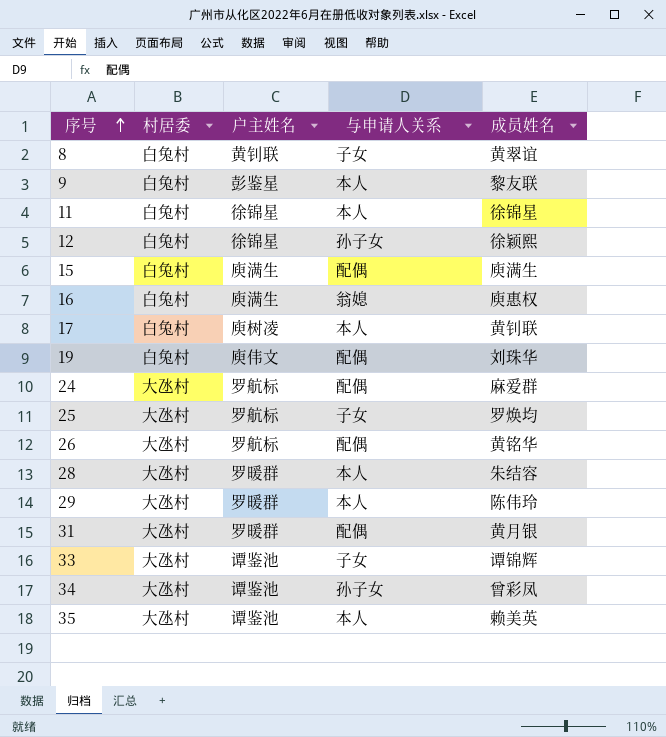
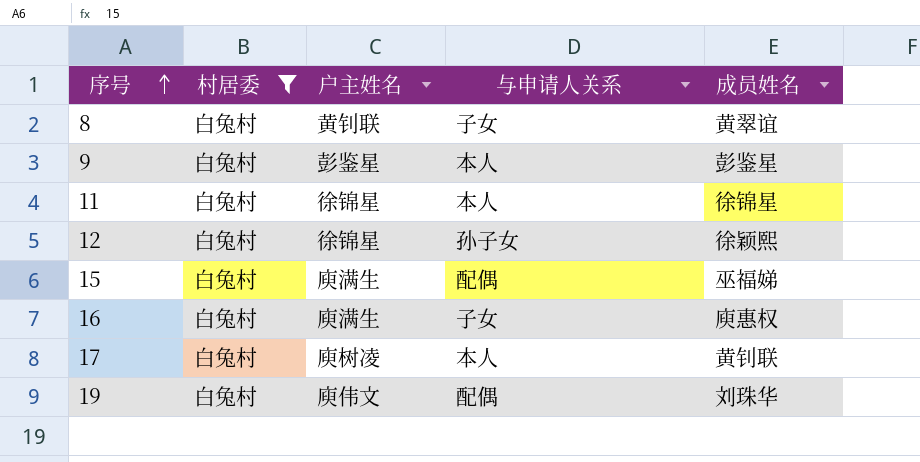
filter: none -> 村居委 = 白兔村
9 | 成员姓名: 黎友联 -> 彭鉴星
15 | 成员姓名: 庾满生 -> 巫福娣
16 | 与申请人关系: 翁媳 -> 子女

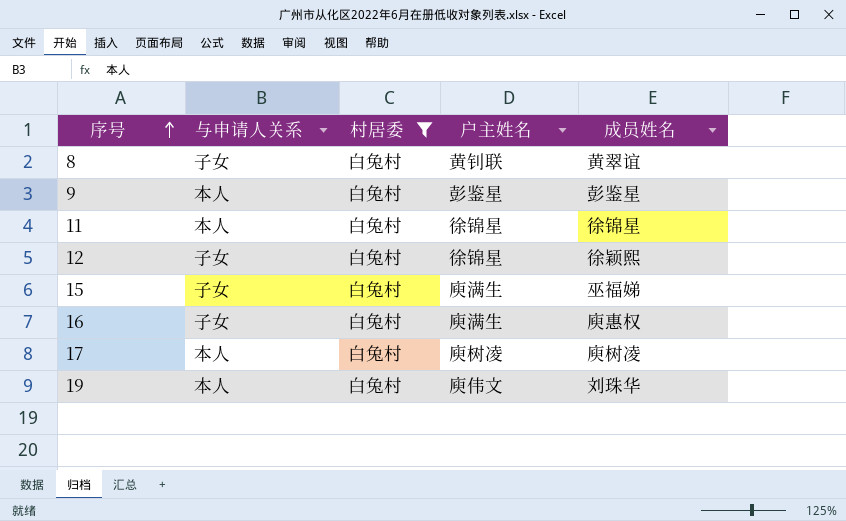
column 与申请人关系 | position: 4 -> 2
12 | 与申请人关系: 孙子女 -> 子女
15 | 与申请人关系: 配偶 -> 子女
17 | 成员姓名: 黄钊联 -> 庾树凌
19 | 与申请人关系: 配偶 -> 本人

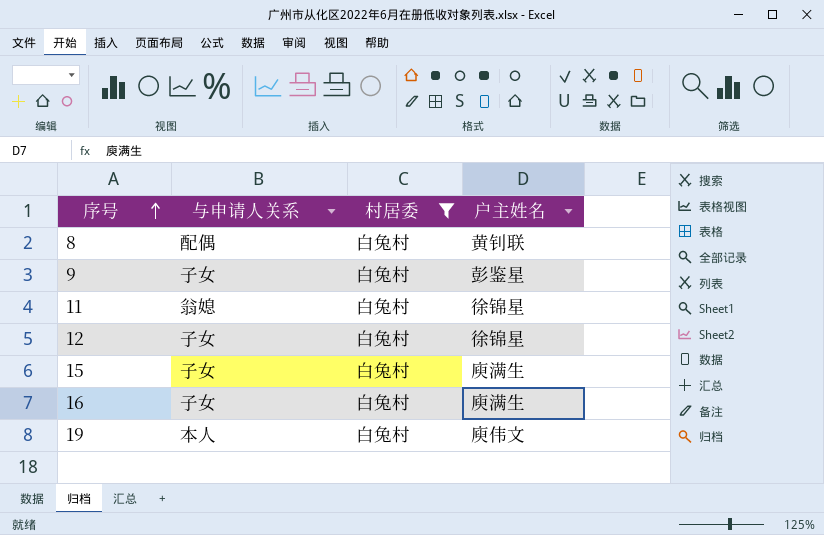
column 成员姓名 | position: 5 -> none
row 17: 本人 | 白兔村 | 庾树凌 | 庾树凌 -> none
8 | 与申请人关系: 子女 -> 配偶
9 | 与申请人关系: 本人 -> 子女
11 | 与申请人关系: 本人 -> 翁媳

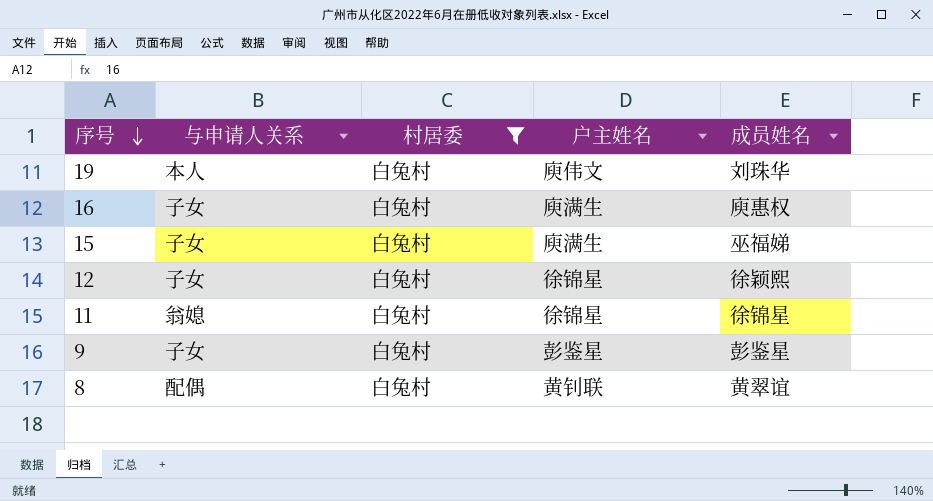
row order: 序号 ascending -> 序号 descending
column 成员姓名 | position: none -> 5

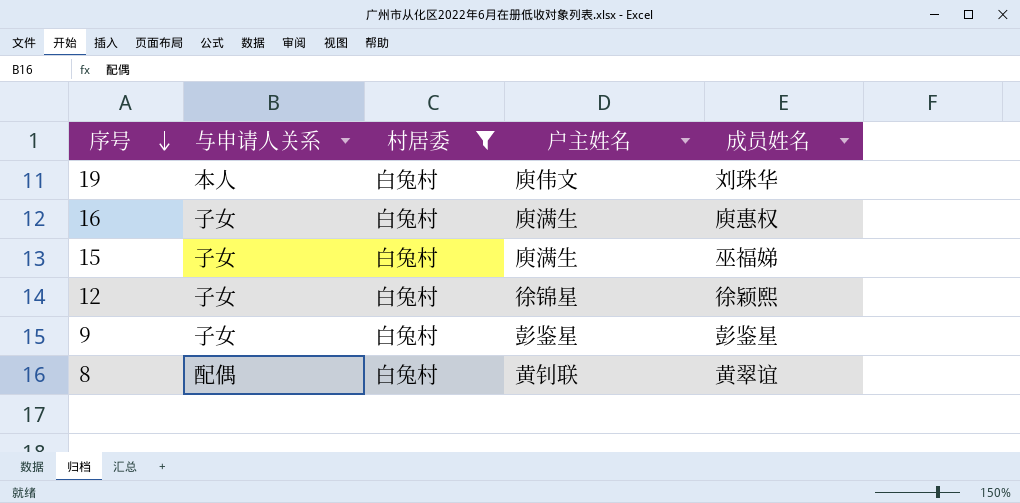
row 11: 翁媳 | 白兔村 | 徐锦星 | 徐锦星 -> none

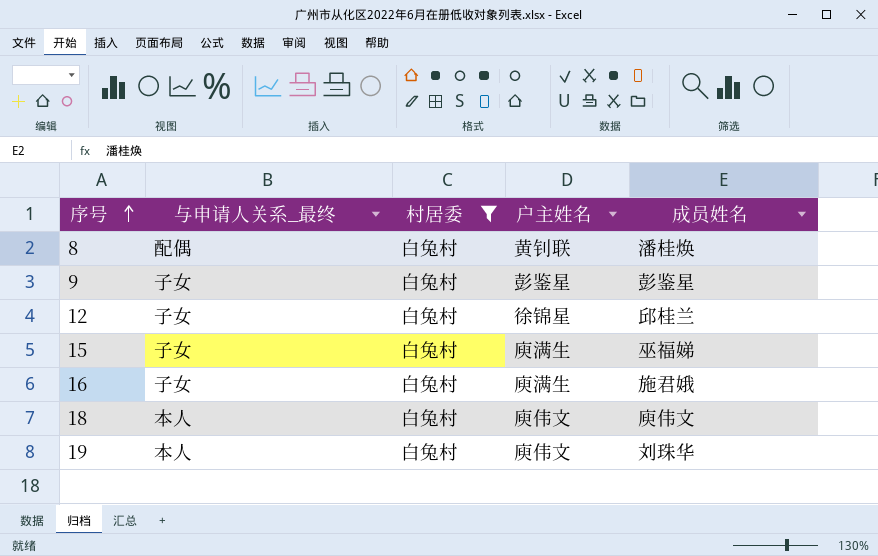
row order: 序号 descending -> 序号 ascending
column name: 与申请人关系 -> 与申请人关系_最终
8 | 成员姓名: 黄翠谊 -> 潘桂焕
12 | 成员姓名: 徐颖熙 -> 邱桂兰
16 | 成员姓名: 庾惠权 -> 施君娥
row 18: none -> 本人 | 白兔村 | 庾伟文 | 庾伟文

